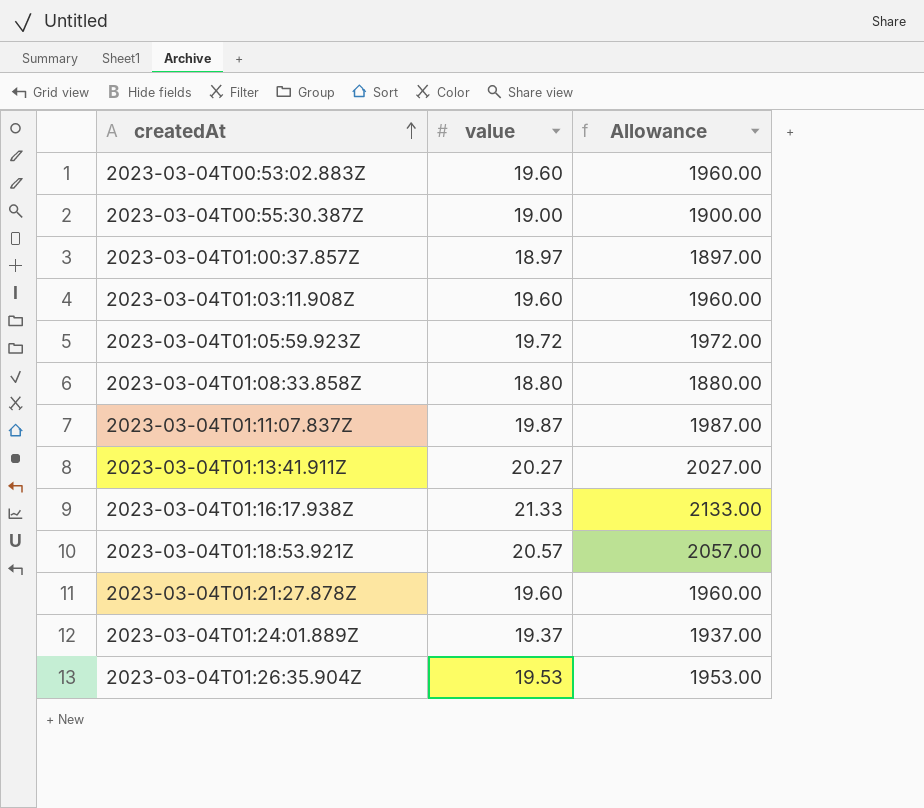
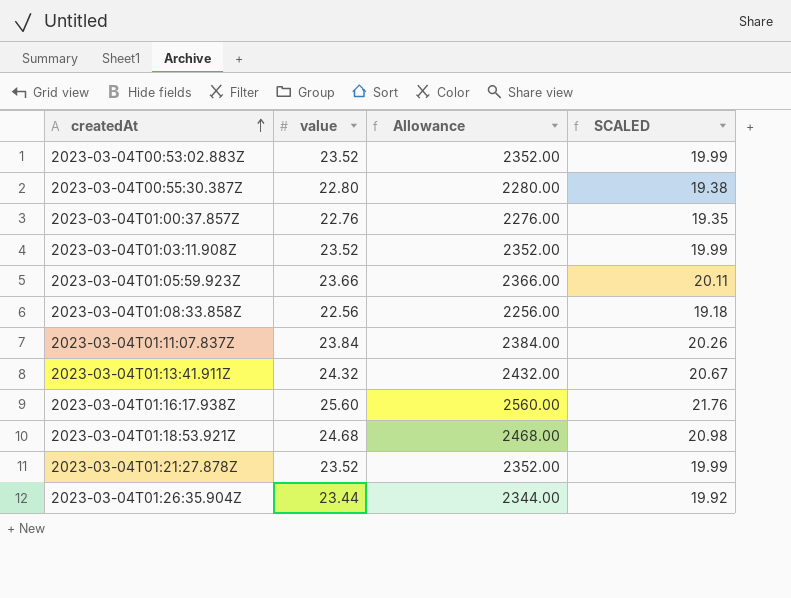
column SCALED | formula: none -> [value] * 0.85
row 2023-03-04T01:24:01.889Z: 19.37 | 1937.00 -> none
2023-03-04T00:53:02.883Z | value: 19.60 -> 23.52
2023-03-04T00:53:02.883Z | Allowance: 1960.00 -> 2352.00
2023-03-04T00:55:30.387Z | value: 19.00 -> 22.80
2023-03-04T00:55:30.387Z | Allowance: 1900.00 -> 2280.00
2023-03-04T01:00:37.857Z | value: 18.97 -> 22.76
2023-03-04T01:00:37.857Z | Allowance: 1897.00 -> 2276.00
2023-03-04T01:03:11.908Z | value: 19.60 -> 23.52
2023-03-04T01:03:11.908Z | Allowance: 1960.00 -> 2352.00
2023-03-04T01:05:59.923Z | value: 19.72 -> 23.66
2023-03-04T01:05:59.923Z | Allowance: 1972.00 -> 2366.00
2023-03-04T01:08:33.858Z | value: 18.80 -> 22.56
2023-03-04T01:08:33.858Z | Allowance: 1880.00 -> 2256.00
2023-03-04T01:11:07.837Z | value: 19.87 -> 23.84
2023-03-04T01:11:07.837Z | Allowance: 1987.00 -> 2384.00
2023-03-04T01:13:41.911Z | value: 20.27 -> 24.32
2023-03-04T01:13:41.911Z | Allowance: 2027.00 -> 2432.00
2023-03-04T01:16:17.938Z | value: 21.33 -> 25.60
2023-03-04T01:16:17.938Z | Allowance: 2133.00 -> 2560.00
2023-03-04T01:18:53.921Z | value: 20.57 -> 24.68
2023-03-04T01:18:53.921Z | Allowance: 2057.00 -> 2468.00
2023-03-04T01:21:27.878Z | value: 19.60 -> 23.52
2023-03-04T01:21:27.878Z | Allowance: 1960.00 -> 2352.00
2023-03-04T01:26:35.904Z | value: 19.53 -> 23.44
2023-03-04T01:26:35.904Z | Allowance: 1953.00 -> 2344.00

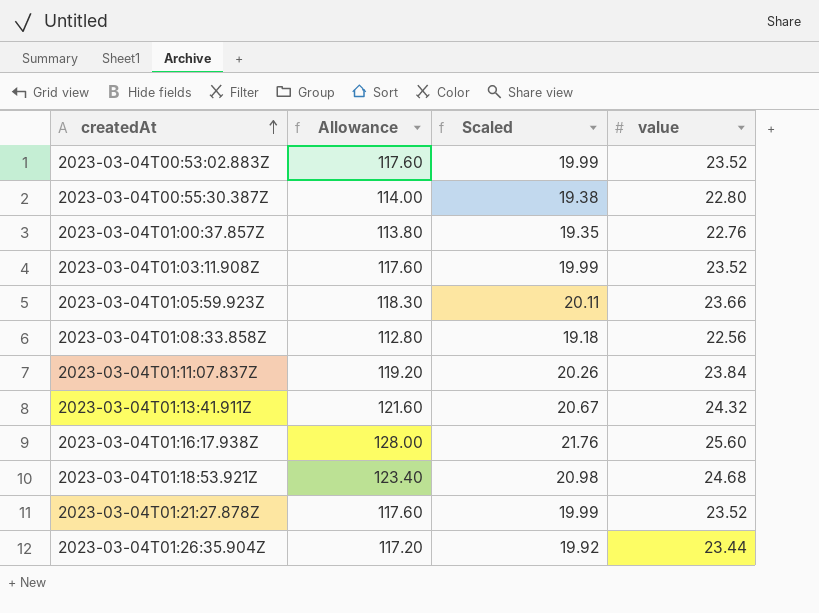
column Allowance | formula: [value] * 100 -> [value] * 5
column name: SCALED -> Scaled
column value | position: 2 -> 4

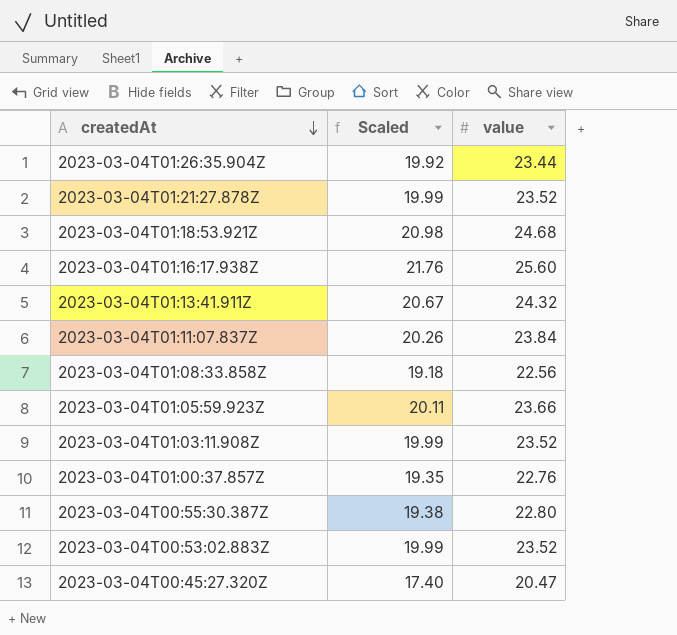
row order: createdAt ascending -> createdAt descending
column Allowance | formula: [value] * 5 -> none
row 2023-03-04T00:45:27.320Z: none -> 17.40 | 20.47

